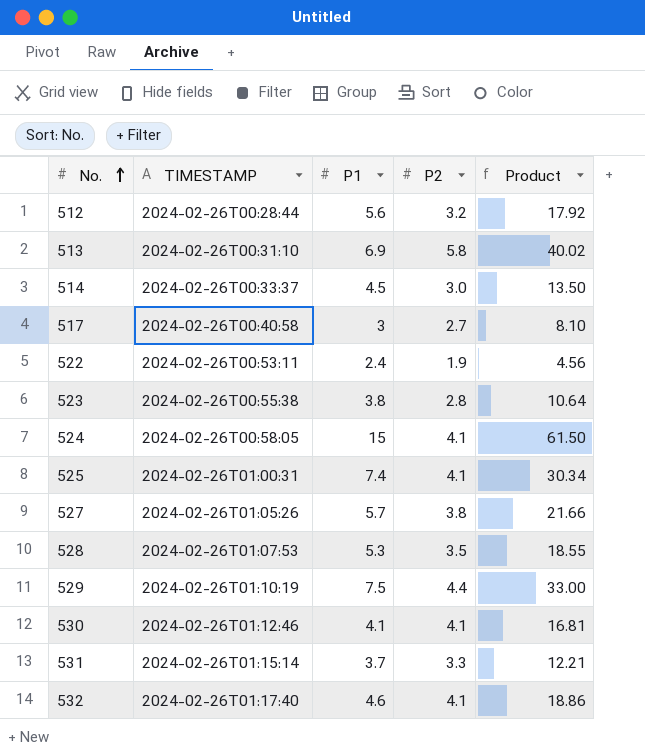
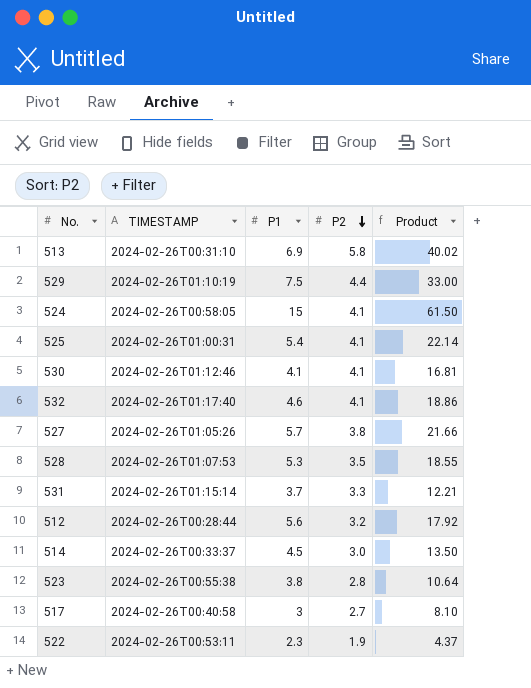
row order: No. ascending -> P2 descending
525 | P1: 7.4 -> 5.4
525 | Product: 30.34 -> 22.14
522 | P1: 2.4 -> 2.3
522 | Product: 4.56 -> 4.37

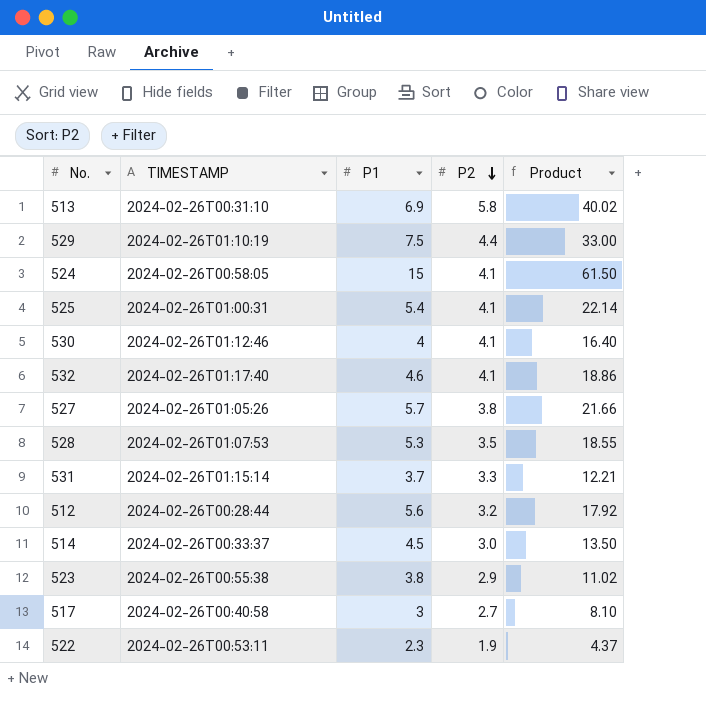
530 | P1: 4.1 -> 4
530 | Product: 16.81 -> 16.40
523 | P2: 2.8 -> 2.9
523 | Product: 10.64 -> 11.02

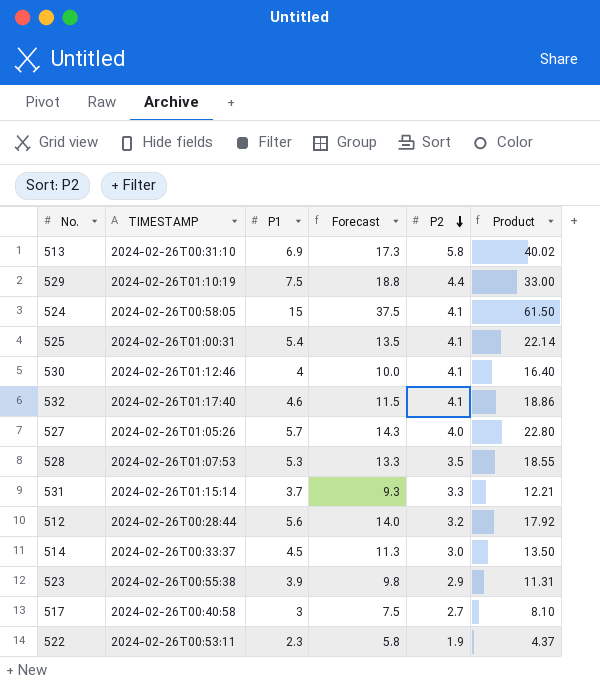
column Forecast | formula: none -> [P1] * 2.5
527 | P2: 3.8 -> 4.0
527 | Product: 21.66 -> 22.80
523 | P1: 3.8 -> 3.9
523 | Product: 11.02 -> 11.31

